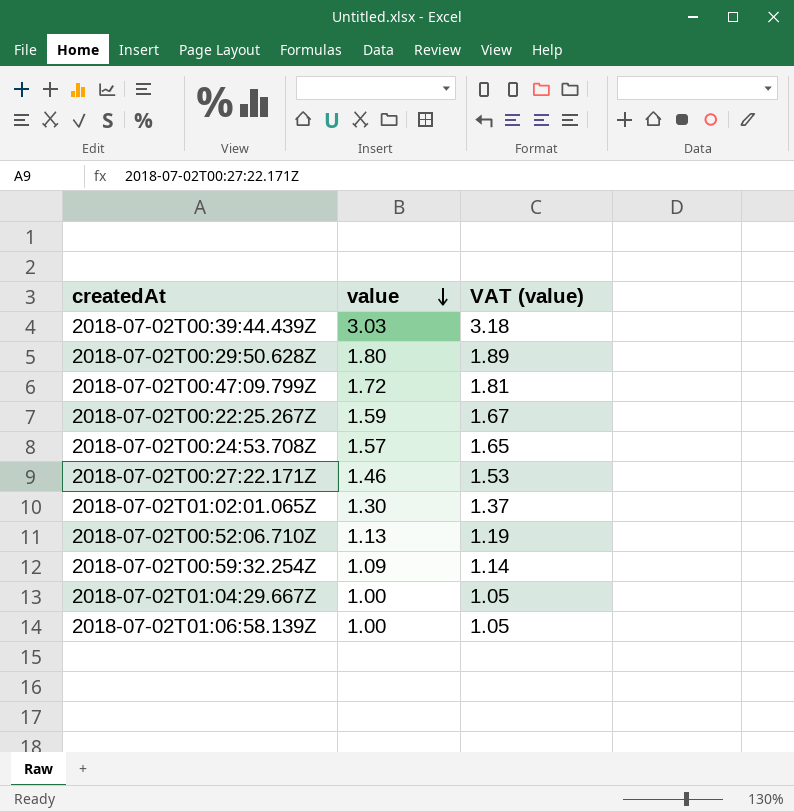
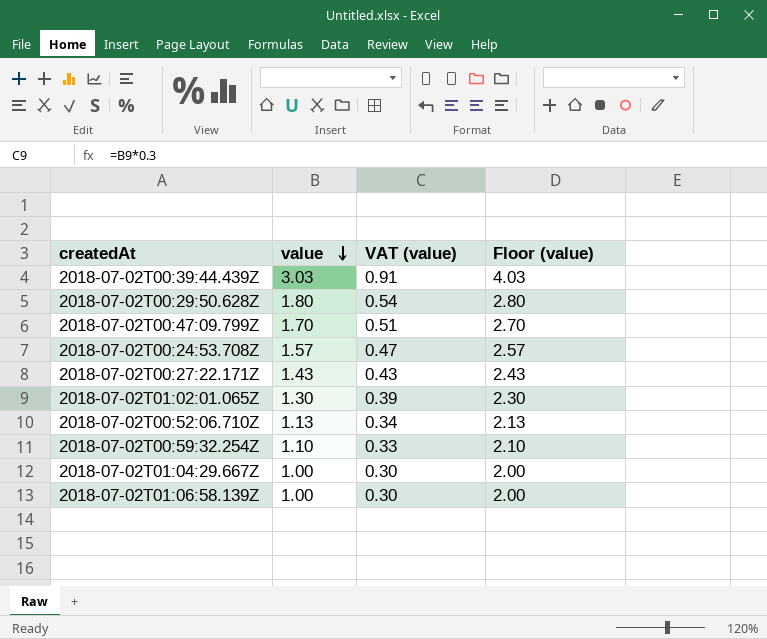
column VAT (value) | formula: [value] * 1.05 -> [value] * 0.3
column Floor (value) | formula: none -> [value] + 1
row 2018-07-02T00:22:25.267Z: 1.59 | 1.67 -> none
2018-07-02T00:47:09.799Z | value: 1.72 -> 1.70
2018-07-02T00:27:22.171Z | value: 1.46 -> 1.43
2018-07-02T00:59:32.254Z | value: 1.09 -> 1.10

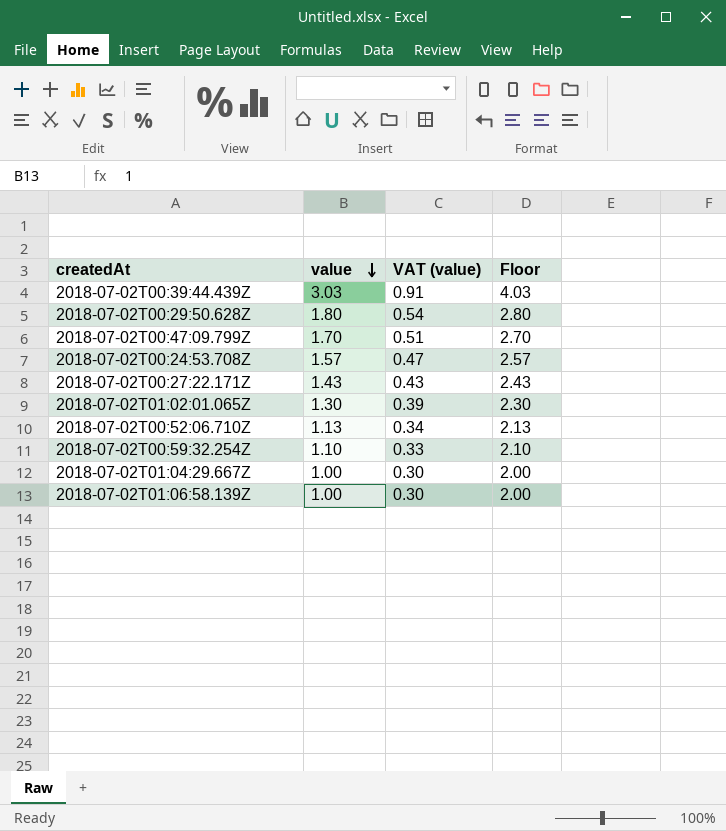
column name: Floor (value) -> Floor

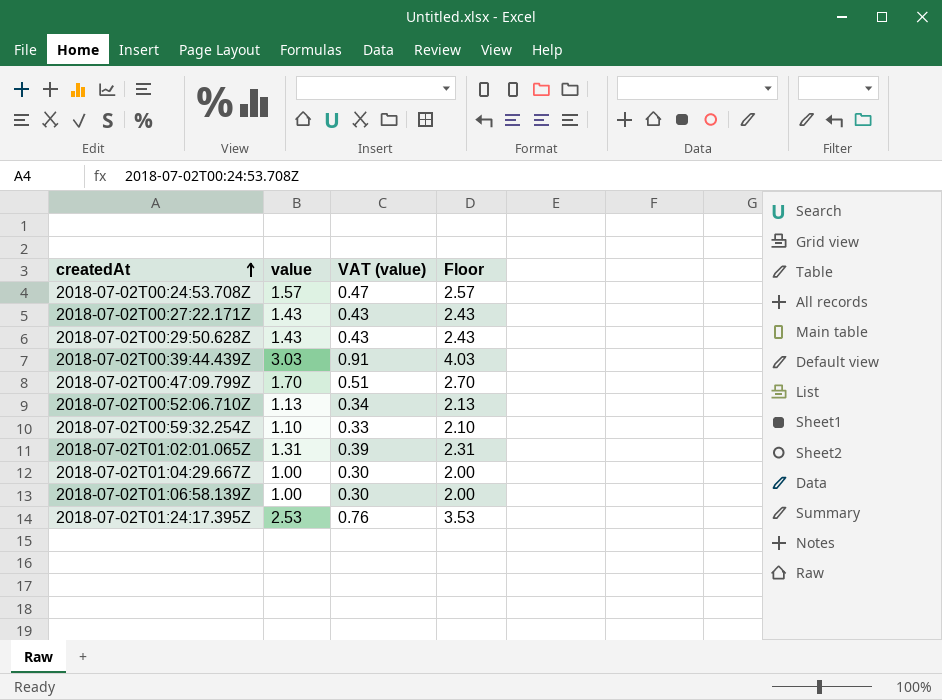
row order: value descending -> createdAt ascending
2018-07-02T00:29:50.628Z | value: 1.80 -> 1.43
2018-07-02T00:29:50.628Z | VAT (value): 0.54 -> 0.43
2018-07-02T00:29:50.628Z | Floor: 2.80 -> 2.43
2018-07-02T01:02:01.065Z | value: 1.30 -> 1.31
2018-07-02T01:02:01.065Z | Floor: 2.30 -> 2.31
row 2018-07-02T01:24:17.395Z: none -> 2.53 | 0.76 | 3.53

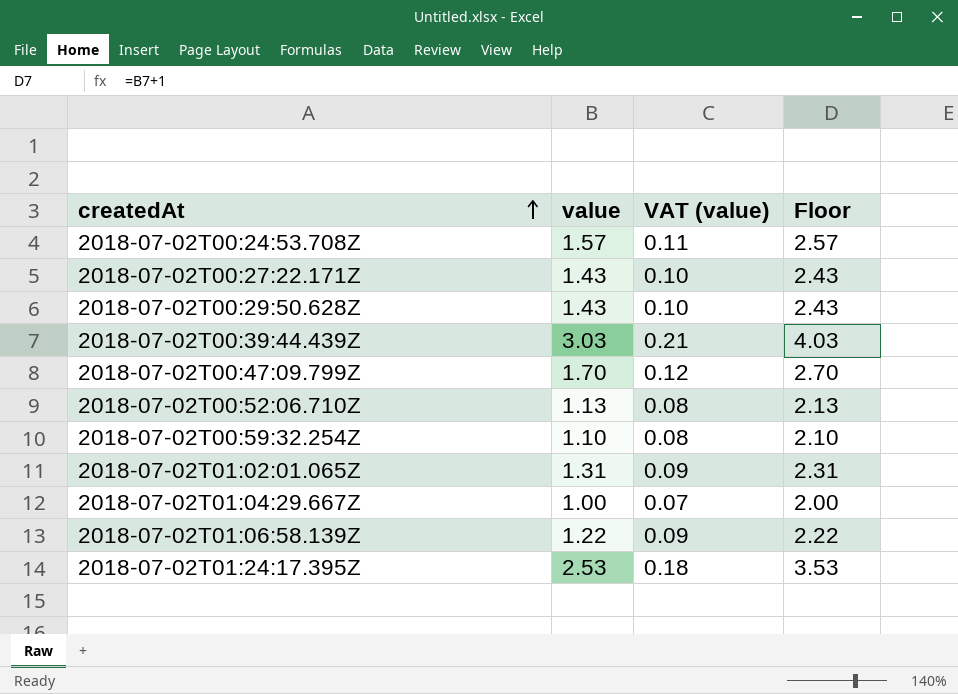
column VAT (value) | formula: [value] * 0.3 -> [value] * 0.07
2018-07-02T01:06:58.139Z | value: 1.00 -> 1.22
2018-07-02T01:06:58.139Z | Floor: 2.00 -> 2.22

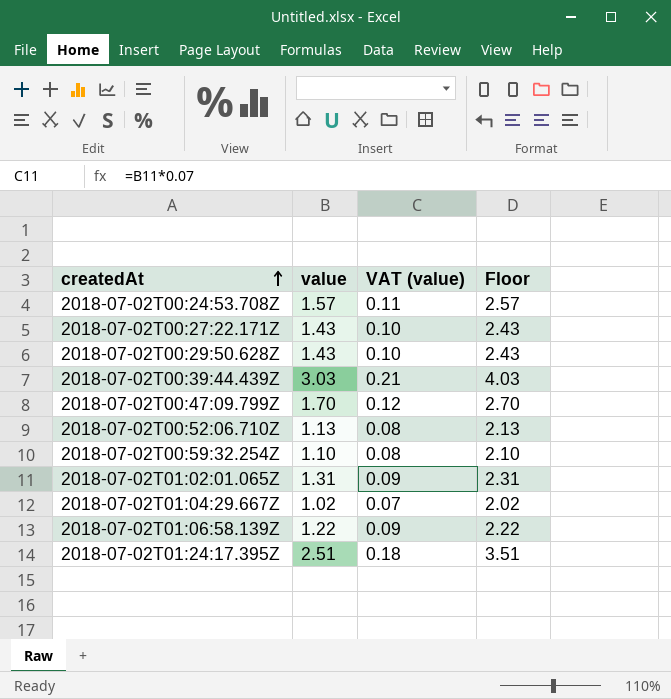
2018-07-02T01:04:29.667Z | value: 1.00 -> 1.02
2018-07-02T01:04:29.667Z | Floor: 2.00 -> 2.02
2018-07-02T01:24:17.395Z | value: 2.53 -> 2.51
2018-07-02T01:24:17.395Z | Floor: 3.53 -> 3.51

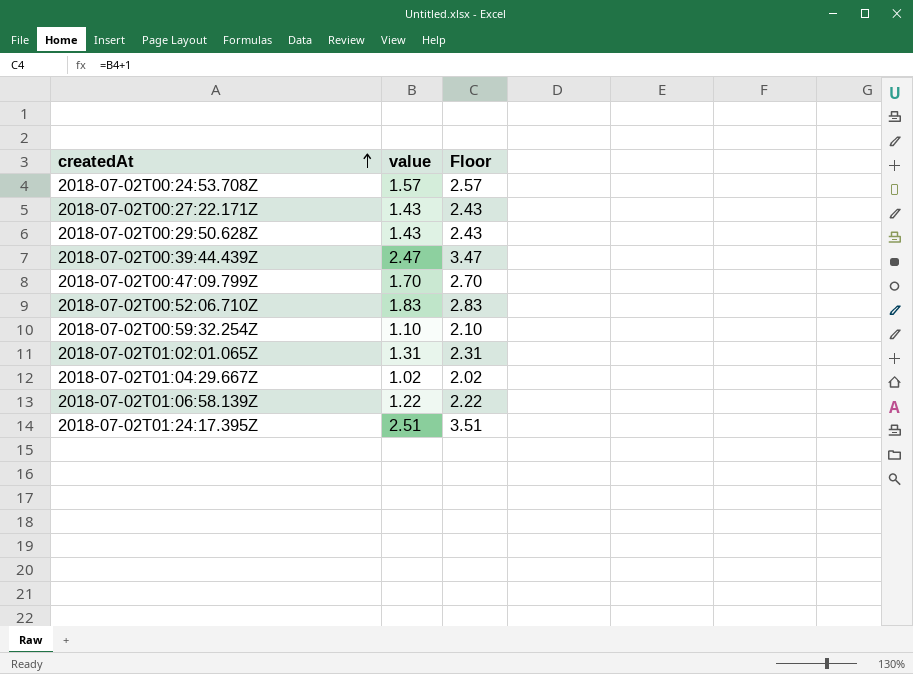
column VAT (value) | formula: [value] * 0.07 -> none
2018-07-02T00:39:44.439Z | value: 3.03 -> 2.47
2018-07-02T00:39:44.439Z | Floor: 4.03 -> 3.47
2018-07-02T00:52:06.710Z | value: 1.13 -> 1.83
2018-07-02T00:52:06.710Z | Floor: 2.13 -> 2.83

